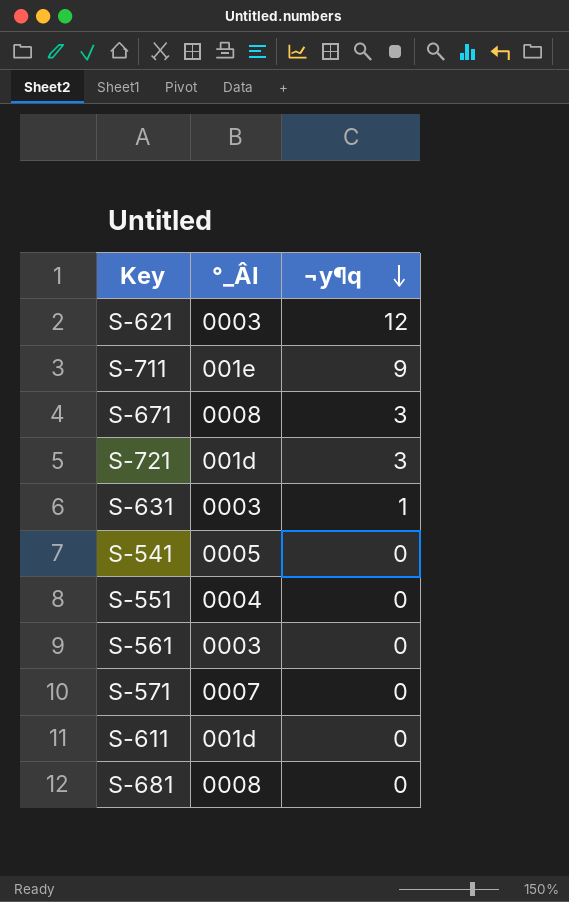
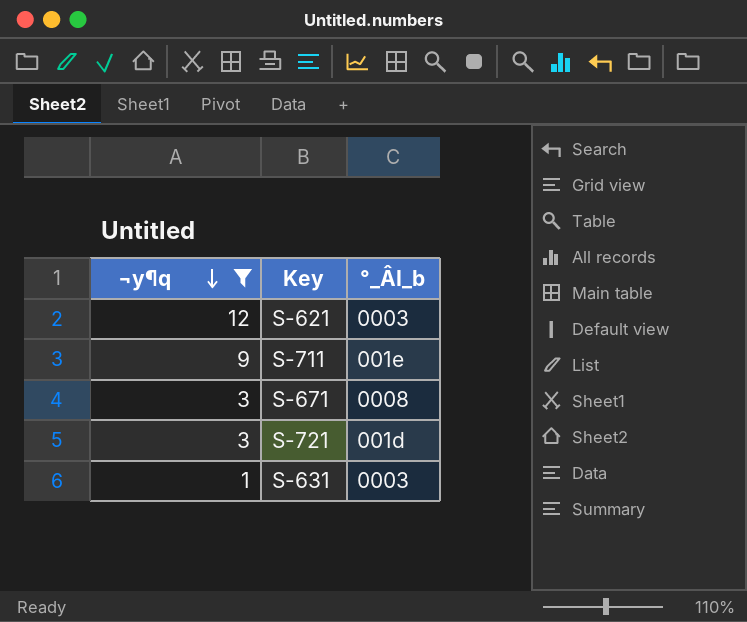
filter: none -> ¬y¶q != 0
column ¬y¶q | position: 3 -> 1
column name: °_ÂI -> °_ÂI_b

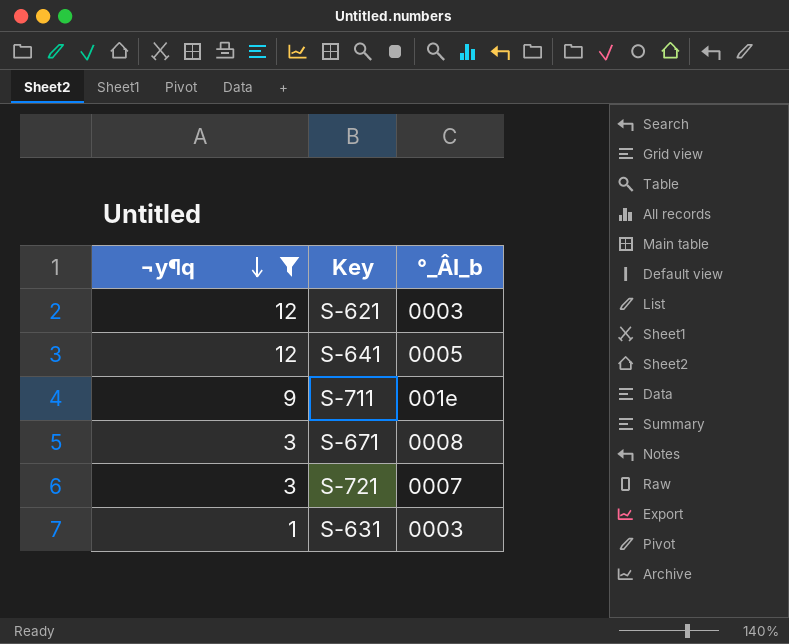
row S-641: none -> 12 | 0005
S-721 | °_ÂI_b: 001d -> 0007

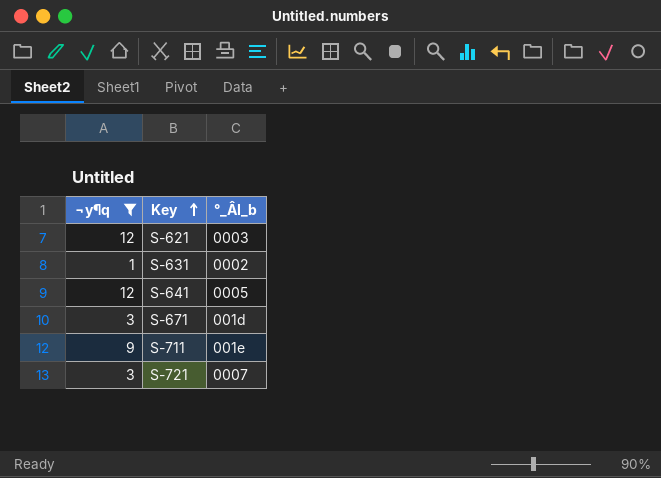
row order: ¬y¶q descending -> Key ascending
S-631 | °_ÂI_b: 0003 -> 0002
S-671 | °_ÂI_b: 0008 -> 001d

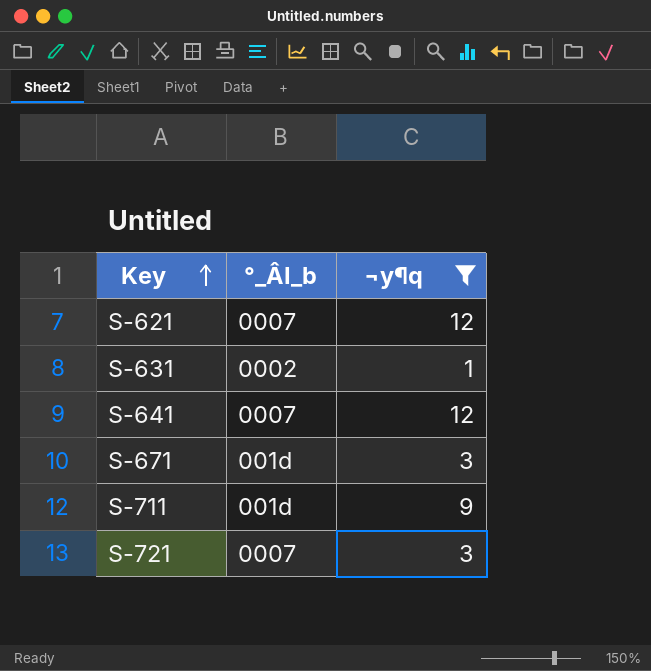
column ¬y¶q | position: 1 -> 3
S-621 | °_ÂI_b: 0003 -> 0007
S-641 | °_ÂI_b: 0005 -> 0007
S-711 | °_ÂI_b: 001e -> 001d

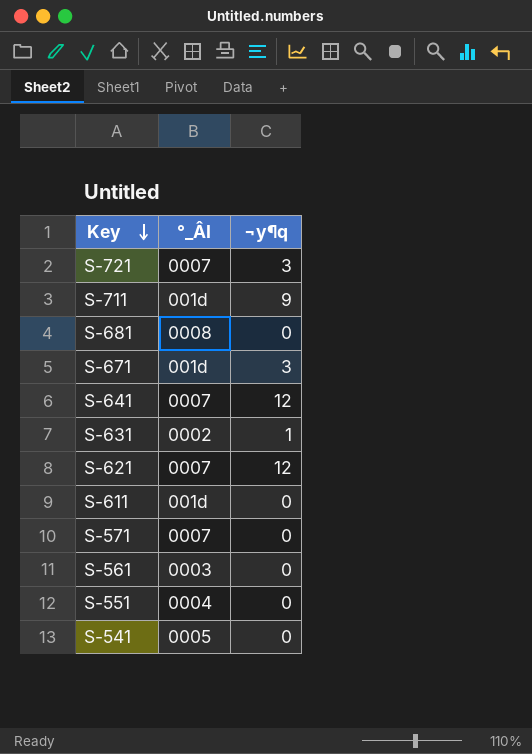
filter: ¬y¶q != 0 -> none
row order: Key ascending -> Key descending
column name: °_ÂI_b -> °_ÂI

